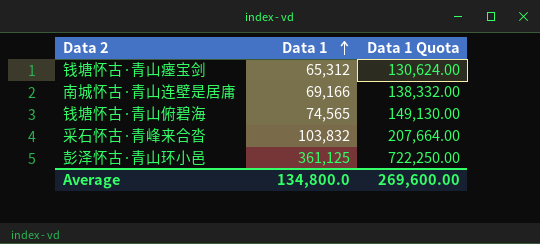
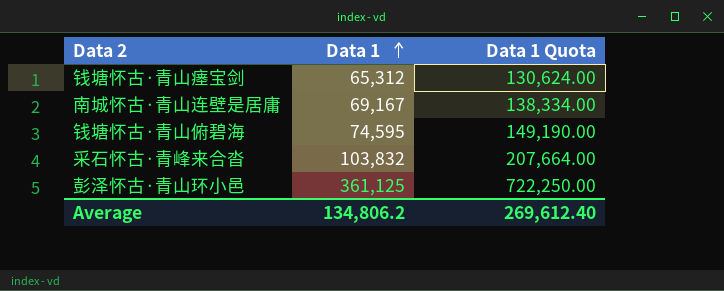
南城怀古·青山连壁是居庸 | Data 1: 69,166 -> 69,167
南城怀古·青山连壁是居庸 | Data 1 Quota: 138,332.00 -> 138,334.00
钱塘怀古·青山俯碧海 | Data 1: 74,565 -> 74,595
钱塘怀古·青山俯碧海 | Data 1 Quota: 149,130.00 -> 149,190.00
Average | Data 1: 134,800.0 -> 134,806.2
Average | Data 1 Quota: 269,600.00 -> 269,612.40

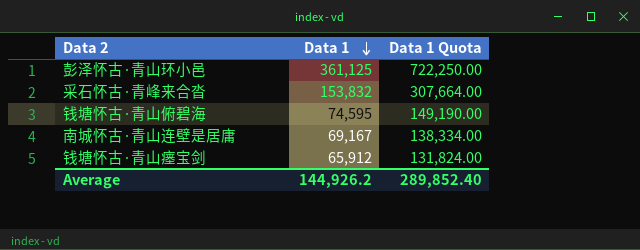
row order: Data 1 ascending -> Data 1 descending
采石怀古·青峰来合沓 | Data 1: 103,832 -> 153,832
采石怀古·青峰来合沓 | Data 1 Quota: 207,664.00 -> 307,664.00
钱塘怀古·青山瘗宝剑 | Data 1: 65,312 -> 65,912
钱塘怀古·青山瘗宝剑 | Data 1 Quota: 130,624.00 -> 131,824.00
Average | Data 1: 134,806.2 -> 144,926.2
Average | Data 1 Quota: 269,612.40 -> 289,852.40

